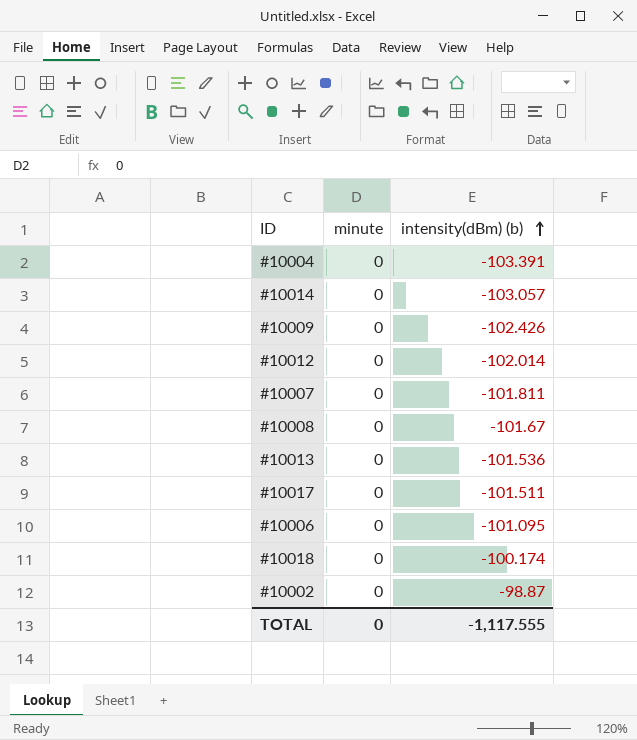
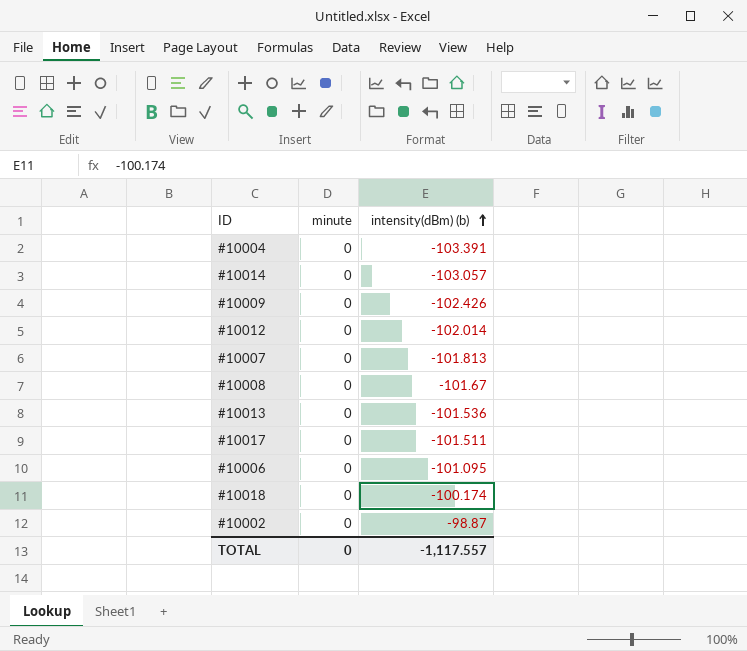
#10007 | intensity(dBm) (b): -101.811 -> -101.813
TOTAL | intensity(dBm) (b): -1,117.555 -> -1,117.557

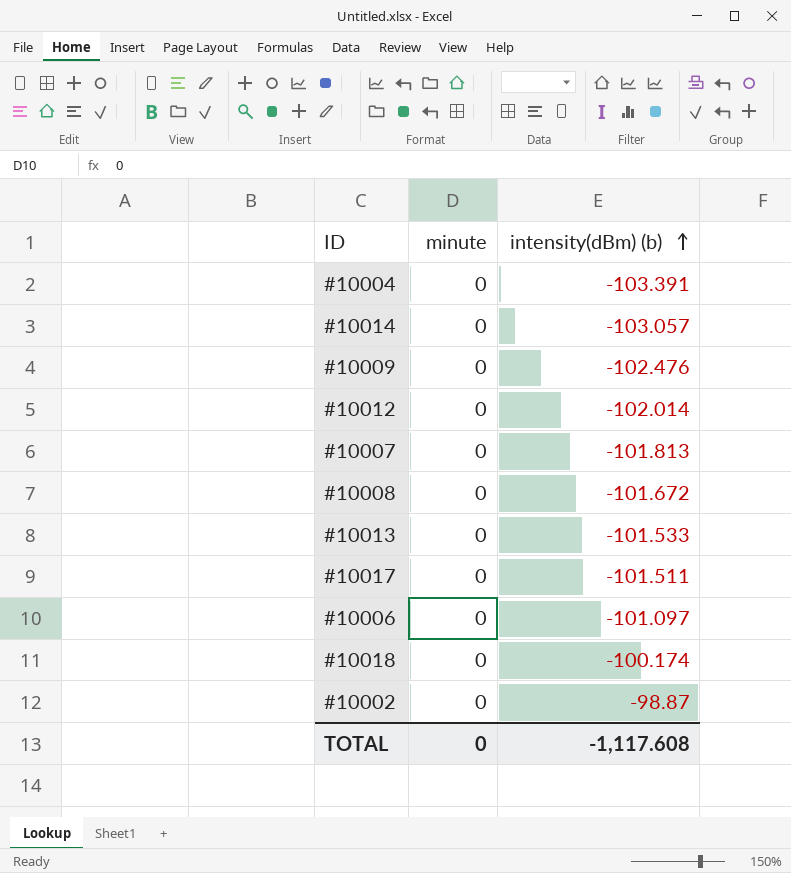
#10009 | intensity(dBm) (b): -102.426 -> -102.476
#10008 | intensity(dBm) (b): -101.67 -> -101.672
#10013 | intensity(dBm) (b): -101.536 -> -101.533
#10006 | intensity(dBm) (b): -101.095 -> -101.097
TOTAL | intensity(dBm) (b): -1,117.557 -> -1,117.608

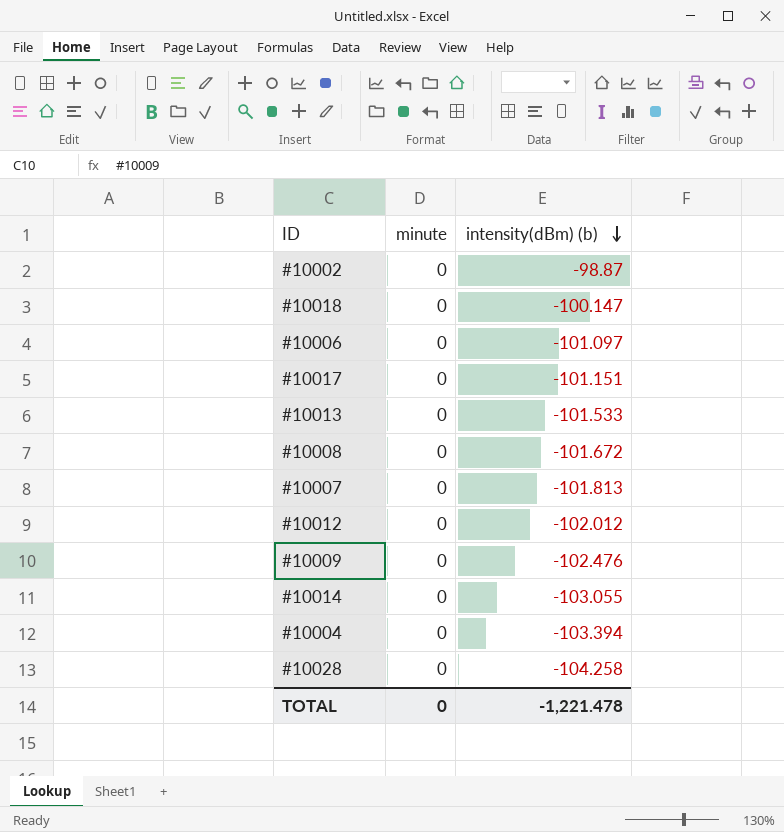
row order: intensity(dBm) (b) ascending -> intensity(dBm) (b) descending
#10018 | intensity(dBm) (b): -100.174 -> -100.147
#10017 | intensity(dBm) (b): -101.511 -> -101.151
#10012 | intensity(dBm) (b): -102.014 -> -102.012
#10014 | intensity(dBm) (b): -103.057 -> -103.055
#10004 | intensity(dBm) (b): -103.391 -> -103.394
row #10028: none -> 0 | -104.258
TOTAL | intensity(dBm) (b): -1,117.608 -> -1,221.478

